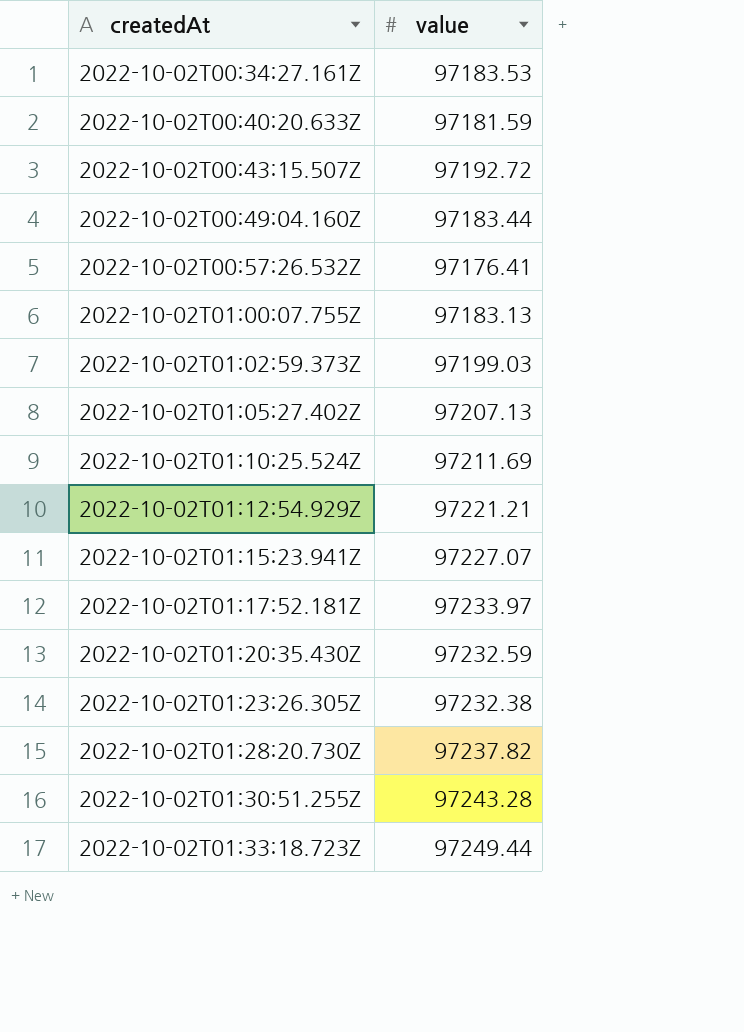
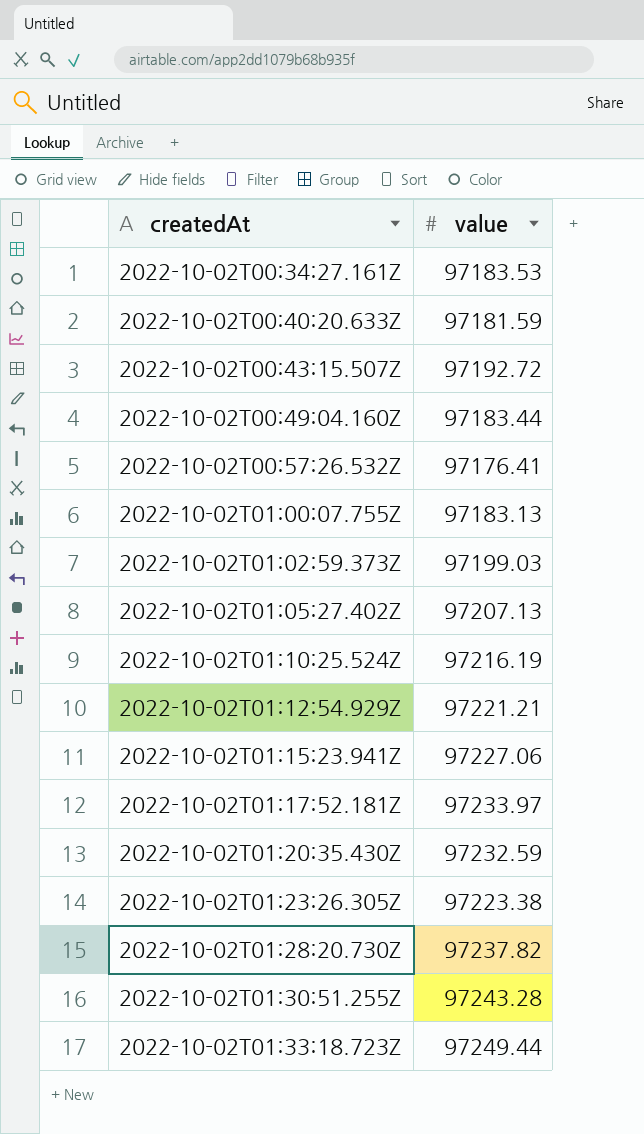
2022-10-02T01:10:25.524Z | value: 97211.69 -> 97216.19
2022-10-02T01:15:23.941Z | value: 97227.07 -> 97227.06
2022-10-02T01:23:26.305Z | value: 97232.38 -> 97223.38

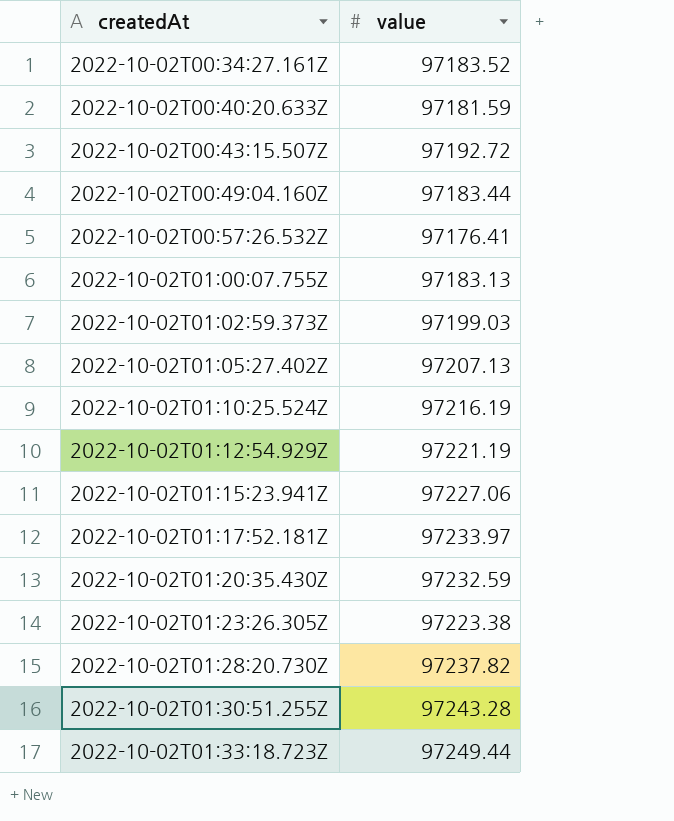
2022-10-02T00:34:27.161Z | value: 97183.53 -> 97183.52
2022-10-02T01:12:54.929Z | value: 97221.21 -> 97221.19

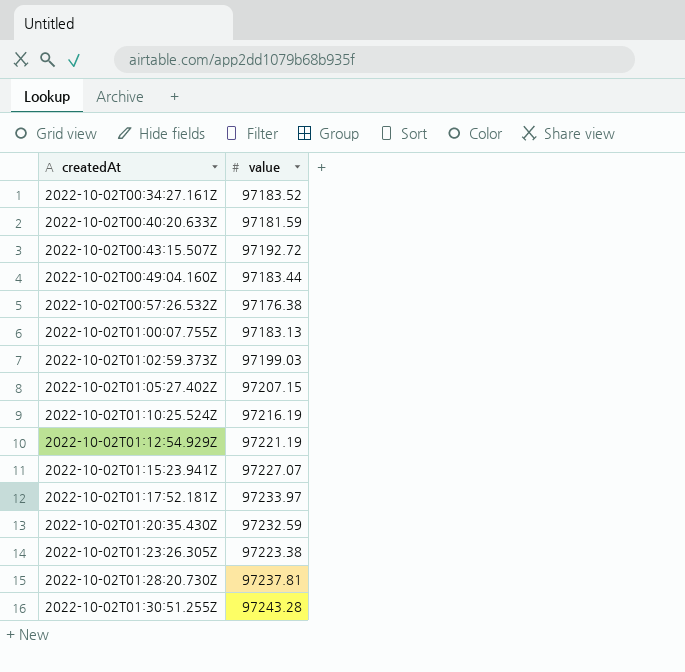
row 2022-10-02T01:33:18.723Z: 97249.44 -> none
2022-10-02T00:57:26.532Z | value: 97176.41 -> 97176.38
2022-10-02T01:05:27.402Z | value: 97207.13 -> 97207.15
2022-10-02T01:15:23.941Z | value: 97227.06 -> 97227.07
2022-10-02T01:28:20.730Z | value: 97237.82 -> 97237.81

